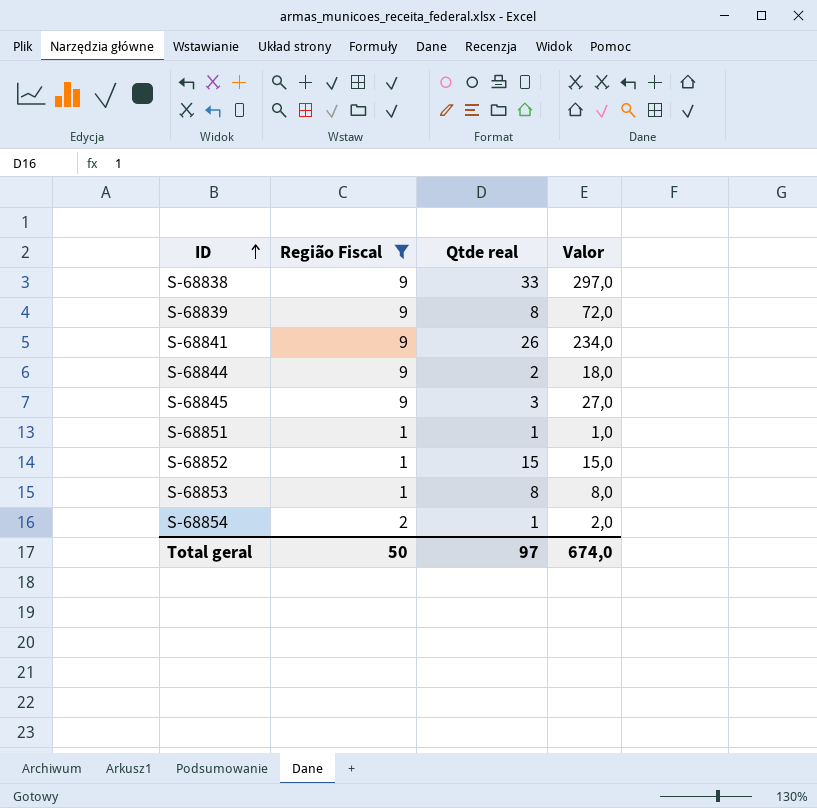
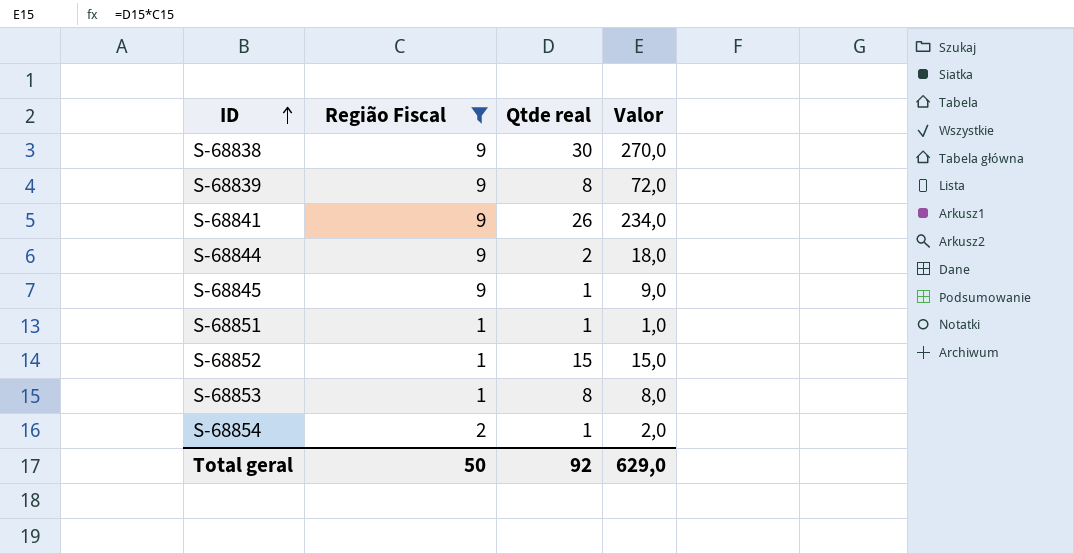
S-68838 | Qtde real: 33 -> 30
S-68838 | Valor: 297,0 -> 270,0
S-68845 | Qtde real: 3 -> 1
S-68845 | Valor: 27,0 -> 9,0
Total geral | Qtde real: 97 -> 92
Total geral | Valor: 674,0 -> 629,0

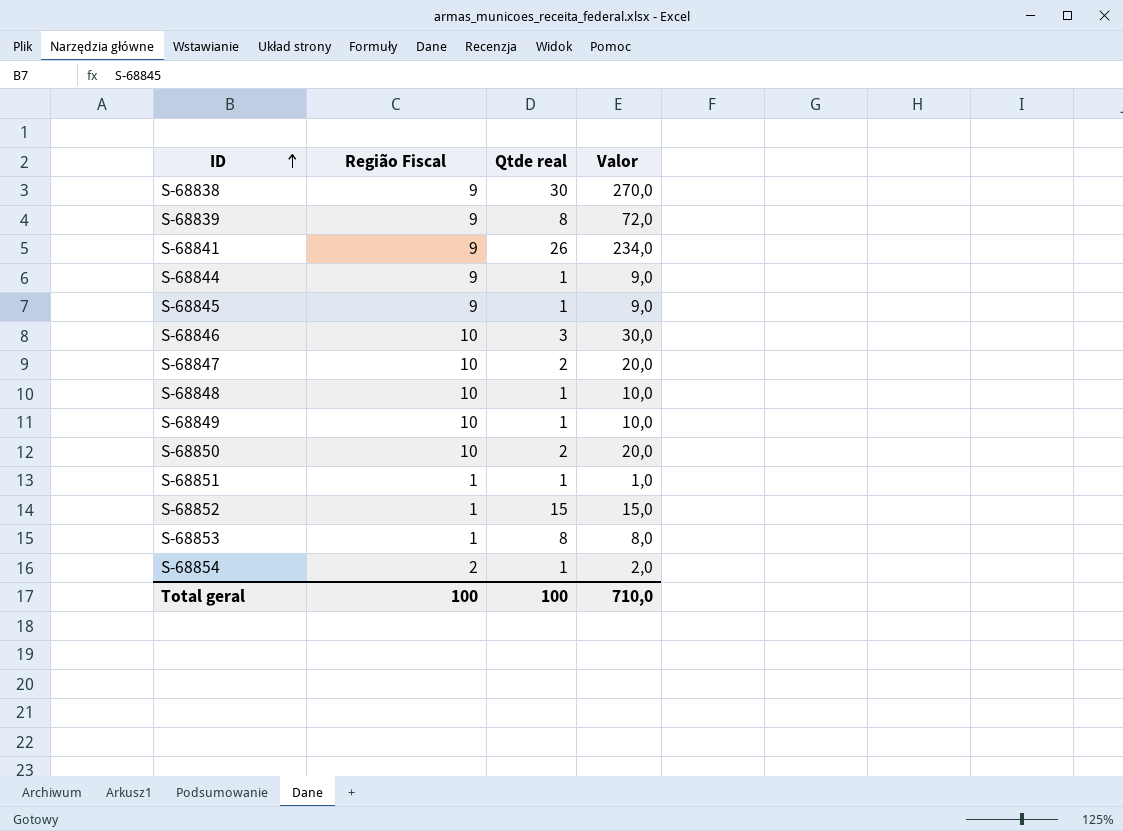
filter: Região Fiscal != 10 -> none
S-68844 | Qtde real: 2 -> 1
S-68844 | Valor: 18,0 -> 9,0
Total geral | Região Fiscal: 50 -> 100
Total geral | Qtde real: 92 -> 100
Total geral | Valor: 629,0 -> 710,0

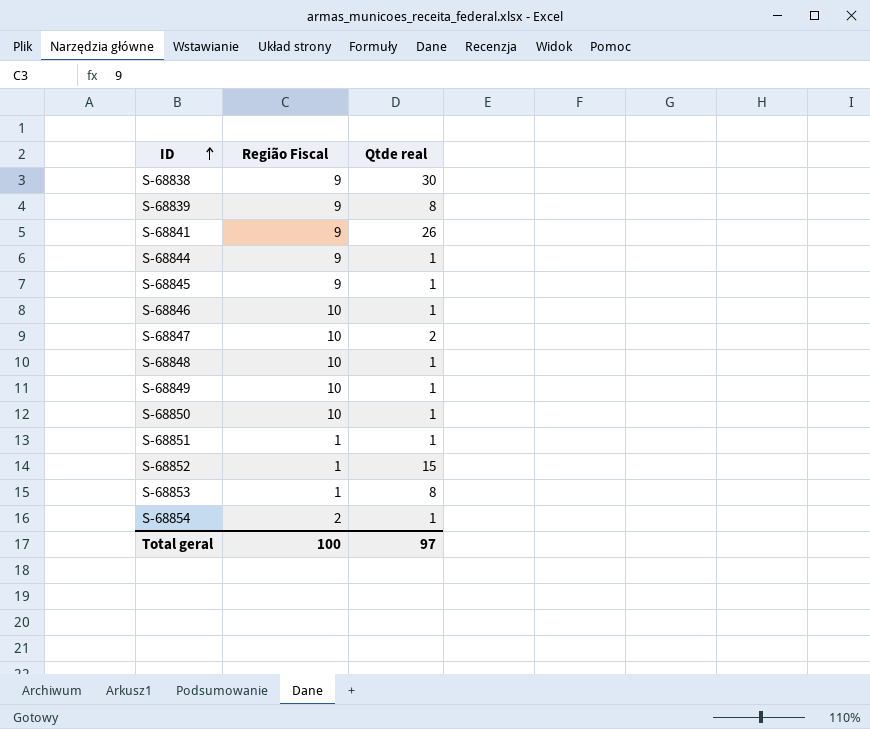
column Valor | formula: [Região Fiscal] * [Qtde real] -> none
S-68846 | Qtde real: 3 -> 1
S-68850 | Qtde real: 2 -> 1
Total geral | Qtde real: 100 -> 97

